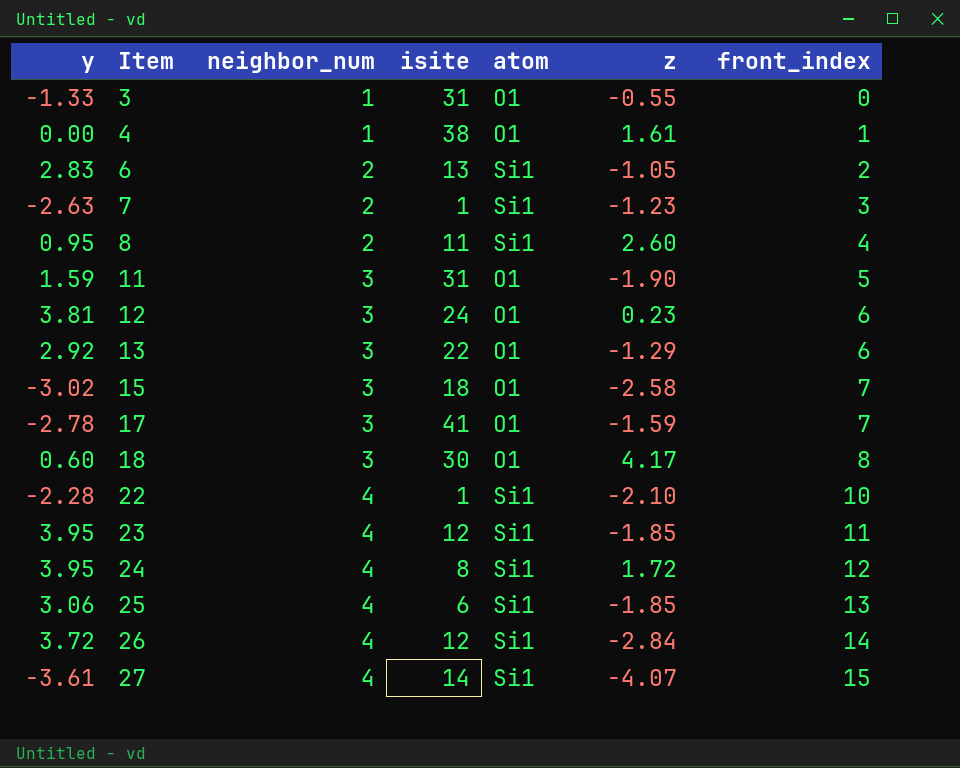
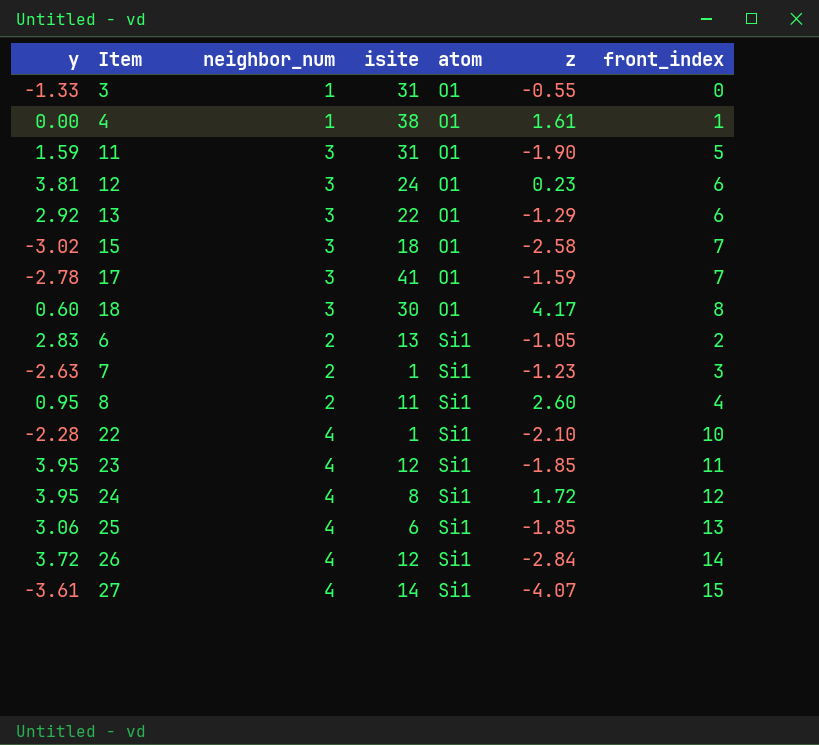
row order: Item ascending -> atom ascending

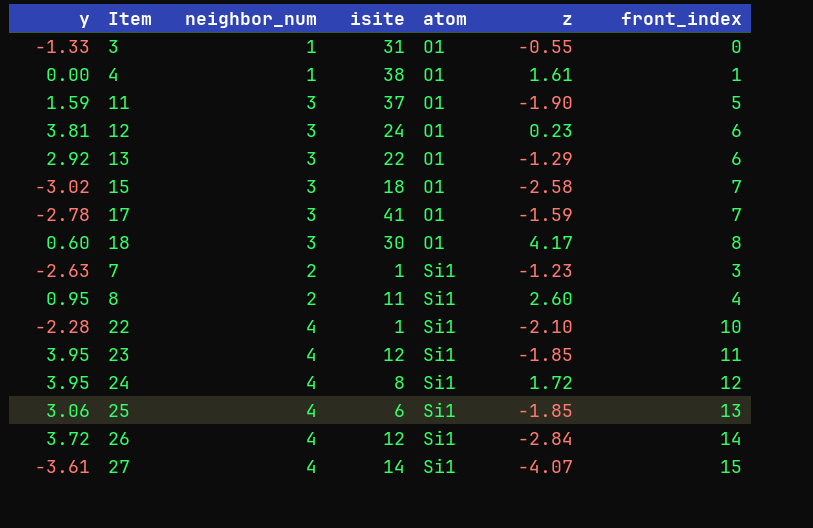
row 6: 2.83 | 2 | 13 | Si1 | -1.05 | 2 -> none
11 | isite: 31 -> 37

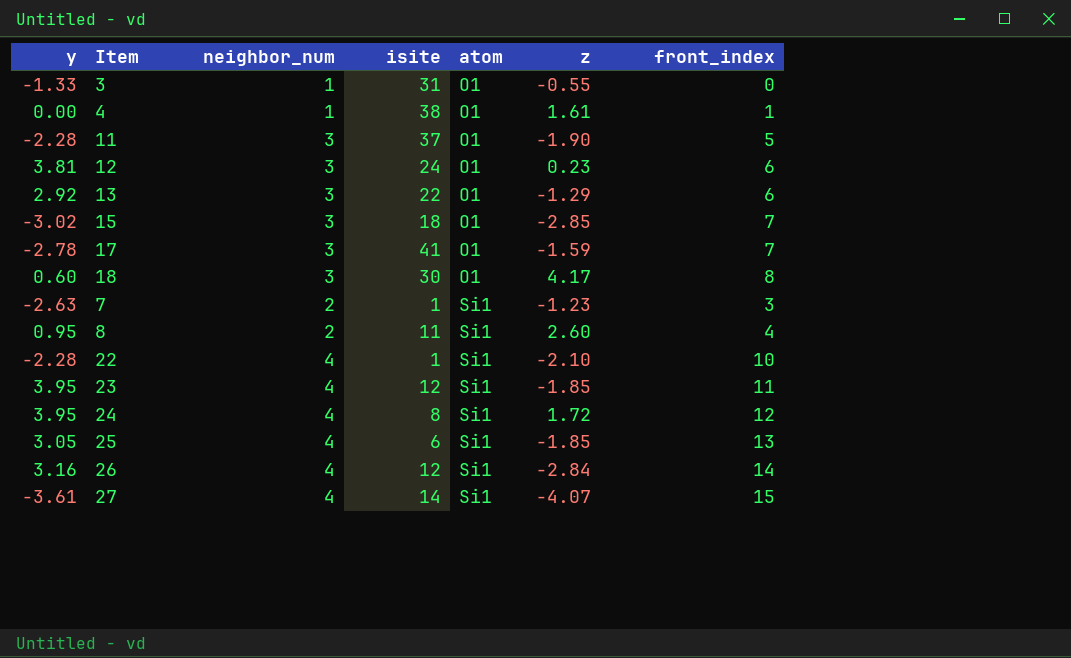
11 | y: 1.59 -> -2.28
15 | z: -2.58 -> -2.85
25 | y: 3.06 -> 3.05
26 | y: 3.72 -> 3.16

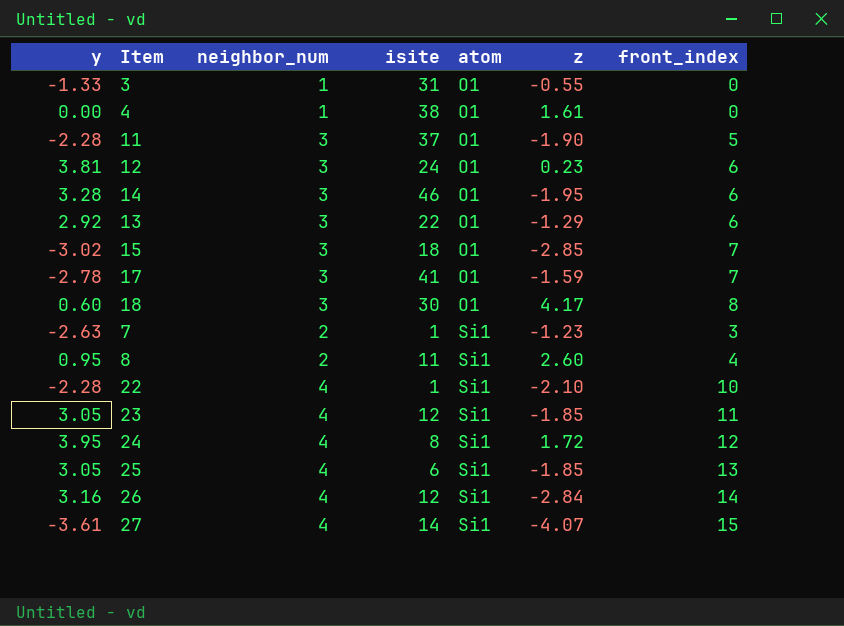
4 | front_index: 1 -> 0
row 14: none -> 3.28 | 3 | 46 | O1 | -1.95 | 6
23 | y: 3.95 -> 3.05

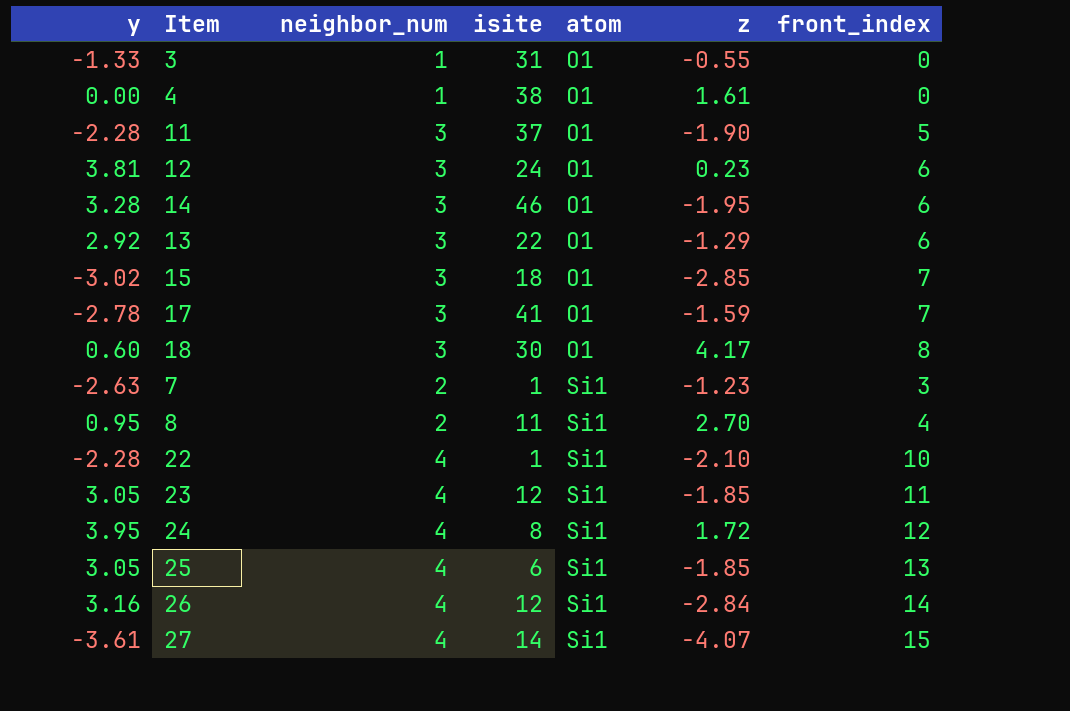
8 | z: 2.60 -> 2.70

